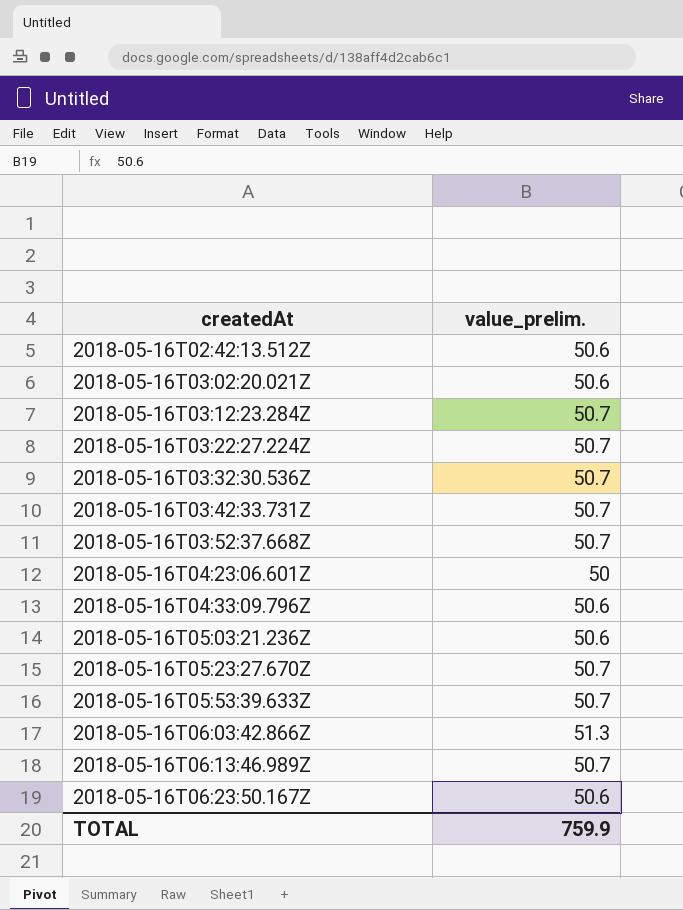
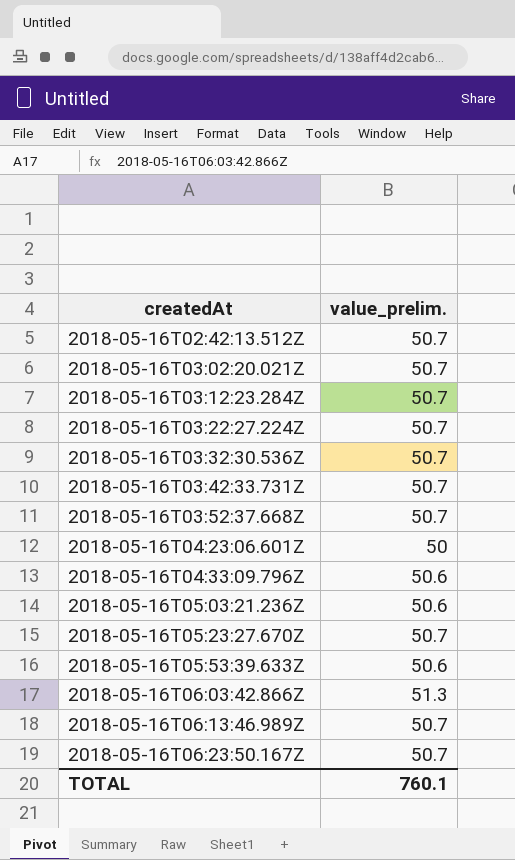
2018-05-16T02:42:13.512Z | value_prelim.: 50.6 -> 50.7
2018-05-16T03:02:20.021Z | value_prelim.: 50.6 -> 50.7
2018-05-16T05:53:39.633Z | value_prelim.: 50.7 -> 50.6
2018-05-16T06:23:50.167Z | value_prelim.: 50.6 -> 50.7
TOTAL | value_prelim.: 759.9 -> 760.1

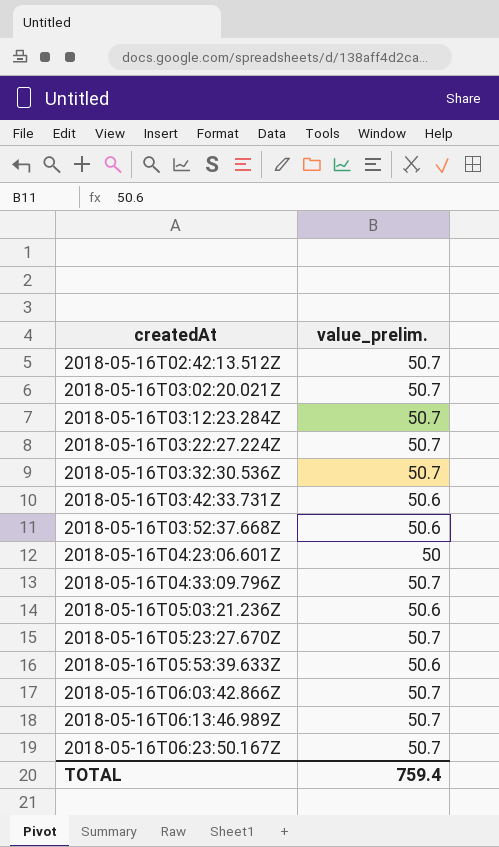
2018-05-16T03:42:33.731Z | value_prelim.: 50.7 -> 50.6
2018-05-16T03:52:37.668Z | value_prelim.: 50.7 -> 50.6
2018-05-16T04:33:09.796Z | value_prelim.: 50.6 -> 50.7
2018-05-16T06:03:42.866Z | value_prelim.: 51.3 -> 50.7
TOTAL | value_prelim.: 760.1 -> 759.4

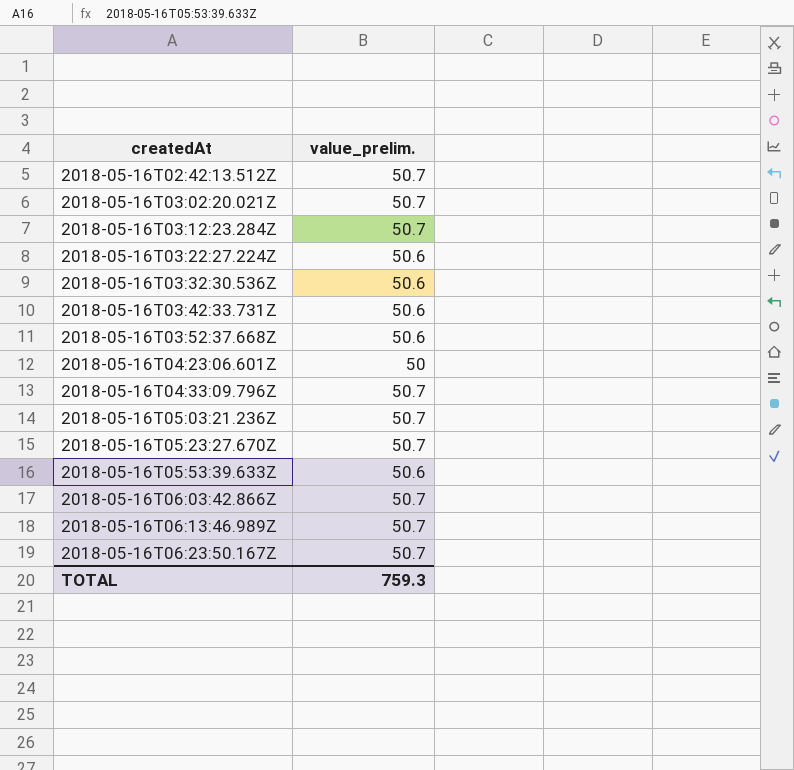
2018-05-16T03:22:27.224Z | value_prelim.: 50.7 -> 50.6
2018-05-16T03:32:30.536Z | value_prelim.: 50.7 -> 50.6
2018-05-16T05:03:21.236Z | value_prelim.: 50.6 -> 50.7
TOTAL | value_prelim.: 759.4 -> 759.3

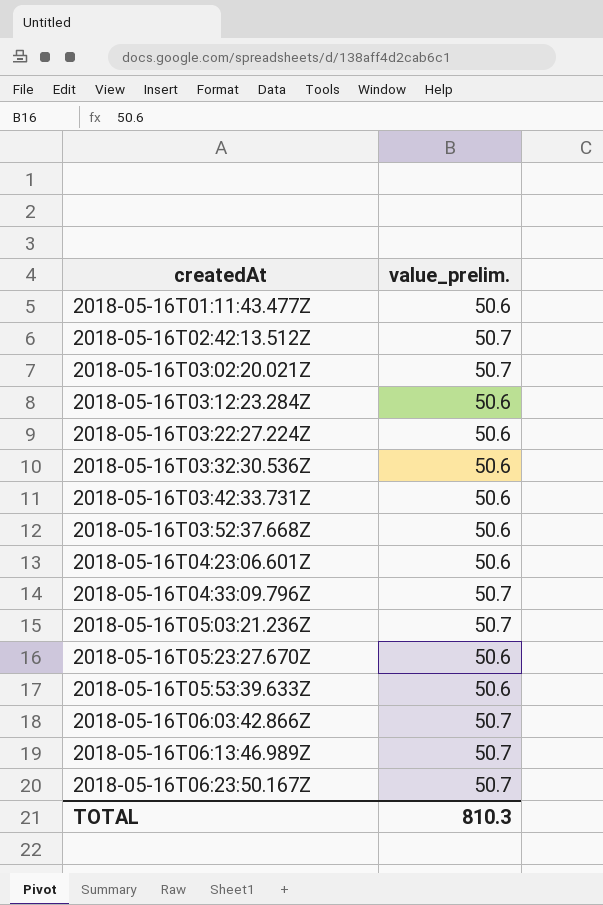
row 2018-05-16T01:11:43.477Z: none -> 50.6
2018-05-16T03:12:23.284Z | value_prelim.: 50.7 -> 50.6
2018-05-16T04:23:06.601Z | value_prelim.: 50 -> 50.6
2018-05-16T05:23:27.670Z | value_prelim.: 50.7 -> 50.6
TOTAL | value_prelim.: 759.3 -> 810.3

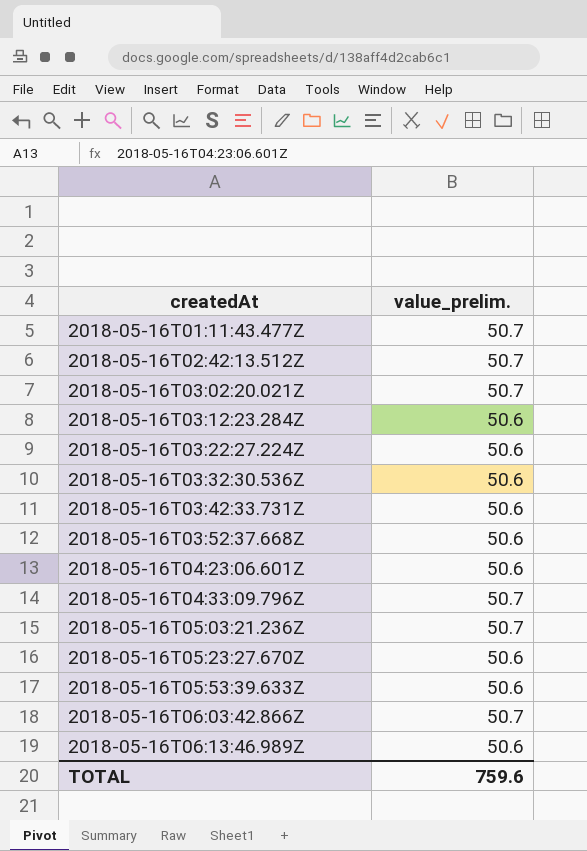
row 2018-05-16T06:23:50.167Z: 50.7 -> none
2018-05-16T01:11:43.477Z | value_prelim.: 50.6 -> 50.7
2018-05-16T06:13:46.989Z | value_prelim.: 50.7 -> 50.6
TOTAL | value_prelim.: 810.3 -> 759.6

